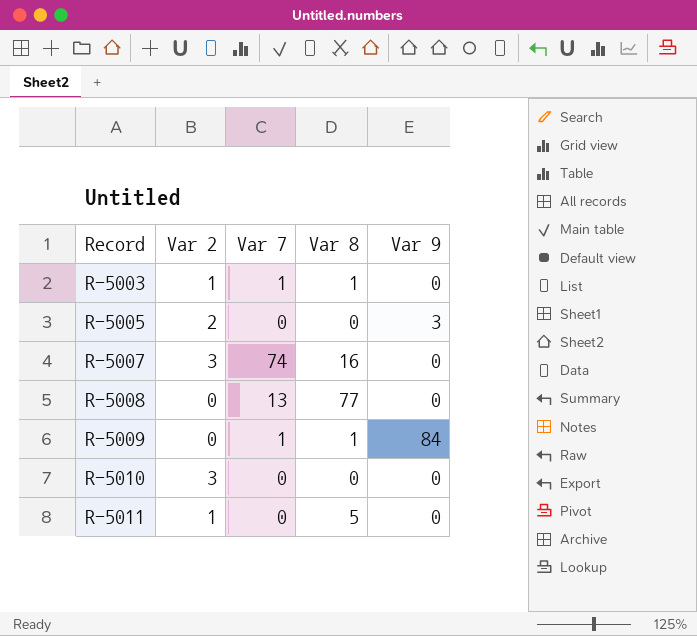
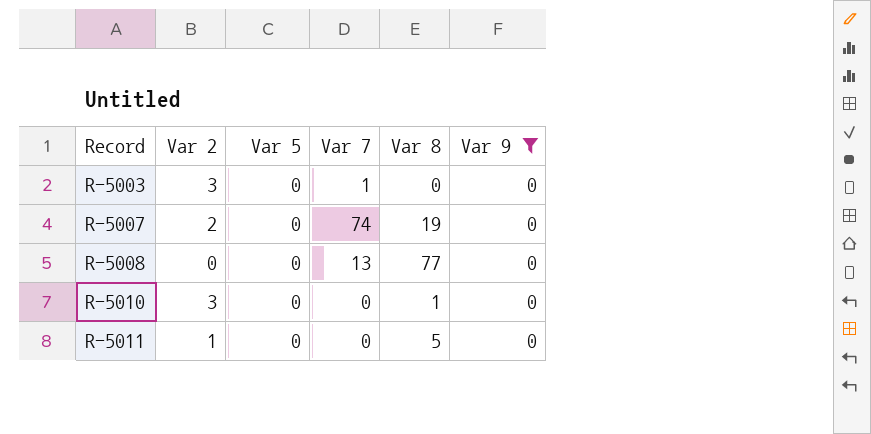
filter: none -> Var 9 = 0
column Var 5 | position: none -> 3
R-5003 | Var 2: 1 -> 3
R-5003 | Var 8: 1 -> 0
R-5007 | Var 2: 3 -> 2
R-5007 | Var 8: 16 -> 19
R-5010 | Var 8: 0 -> 1

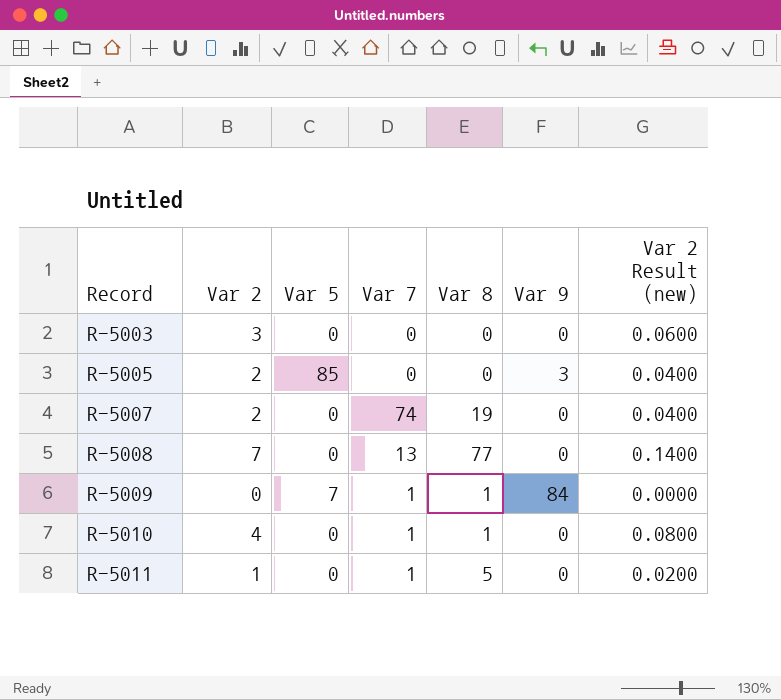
filter: Var 9 = 0 -> none
column Var 2 Result (new) | formula: none -> [Var 2] * 0.02
R-5003 | Var 7: 1 -> 0
R-5008 | Var 2: 0 -> 7
R-5010 | Var 2: 3 -> 4
R-5010 | Var 7: 0 -> 1
R-5011 | Var 7: 0 -> 1

